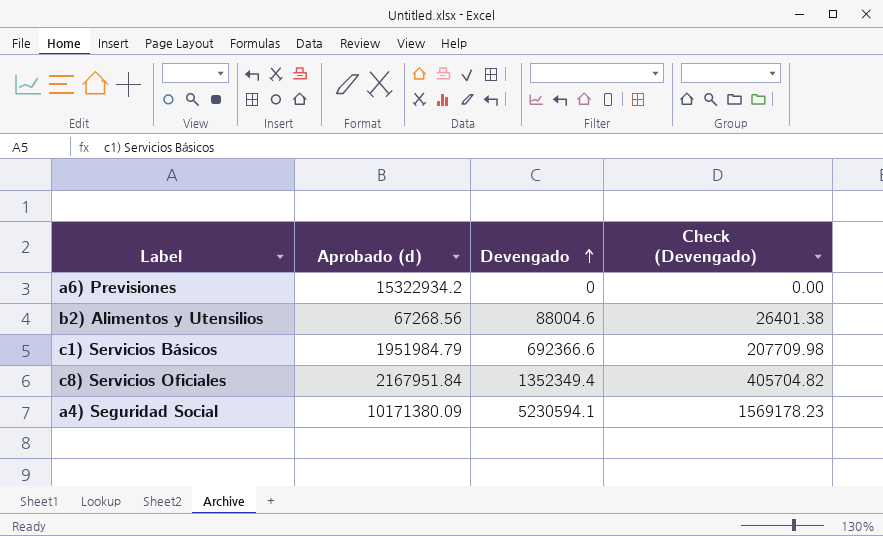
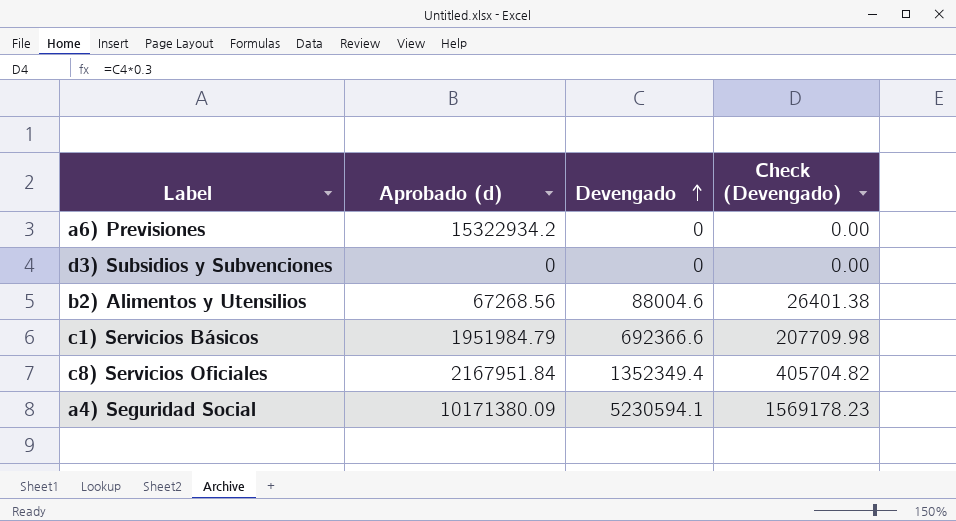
row d3) Subsidios y Subvenciones: none -> 0 | 0 | 0.00

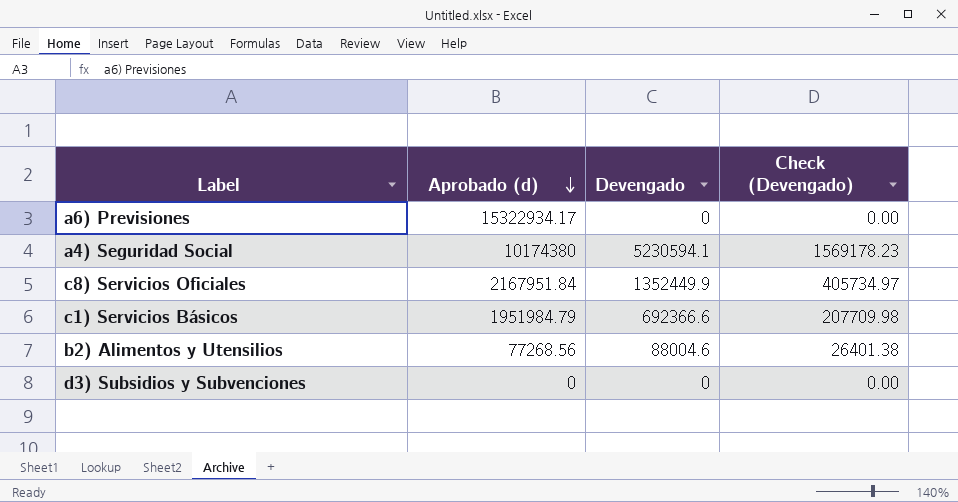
row order: Devengado ascending -> Aprobado (d) descending
a6) Previsiones | Aprobado (d): 15322934.2 -> 15322934.17
a4) Seguridad Social | Aprobado (d): 10171380.09 -> 10174380
c8) Servicios Oficiales | Devengado: 1352349.4 -> 1352449.9
c8) Servicios Oficiales | Check (Devengado): 405704.82 -> 405734.97
b2) Alimentos y Utensilios | Aprobado (d): 67268.56 -> 77268.56

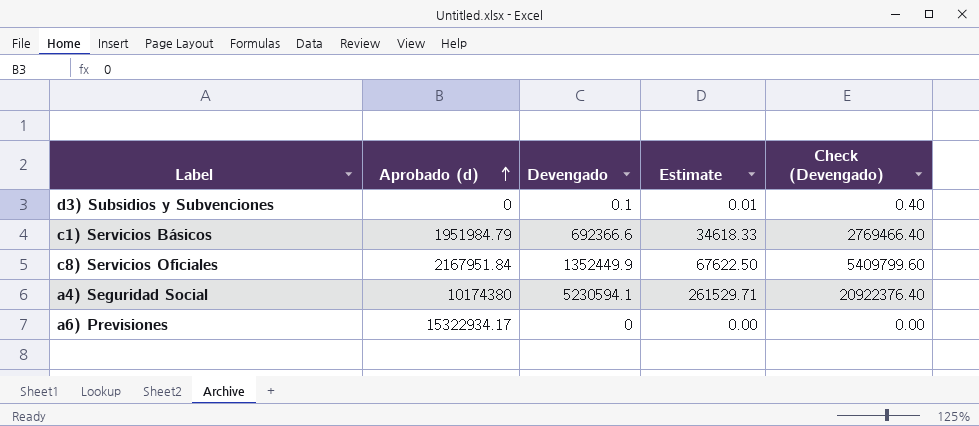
row order: Aprobado (d) descending -> Aprobado (d) ascending
column Estimate | formula: none -> [Devengado] * 0.05
column Check (Devengado) | formula: [Devengado] * 0.3 -> [Devengado] * 4
row b2) Alimentos y Utensilios: 77268.56 | 88004.6 | 26401.38 -> none
d3) Subsidios y Subvenciones | Devengado: 0 -> 0.1

